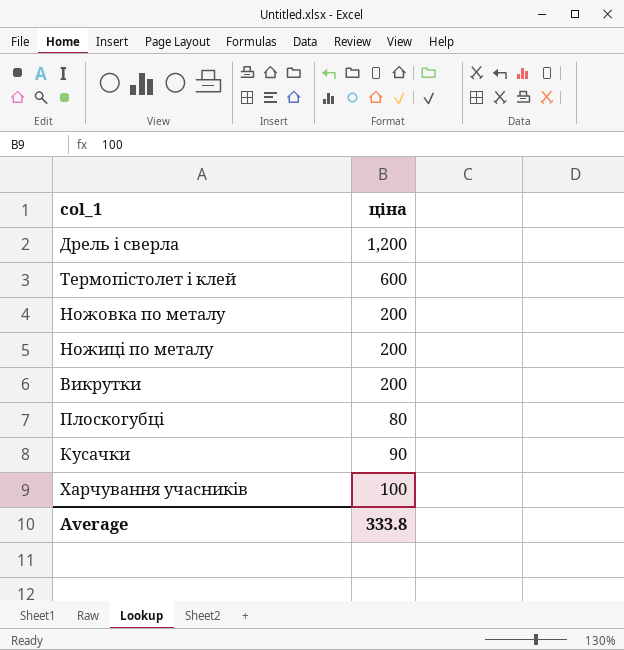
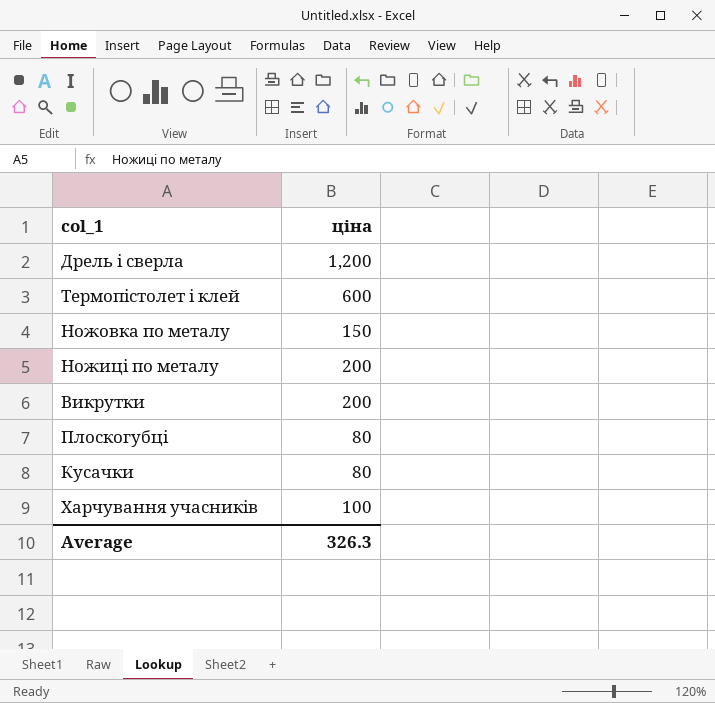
Ножовка по металу | ціна: 200 -> 150
Кусачки | ціна: 90 -> 80
Average | ціна: 333.8 -> 326.3

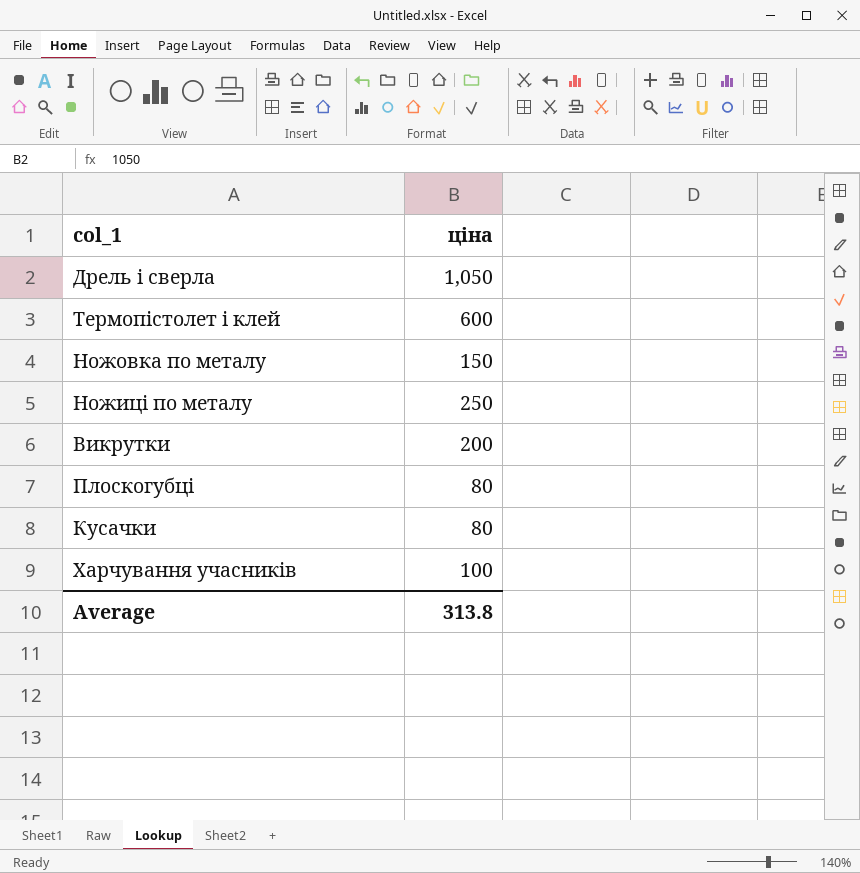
Дрель і сверла | ціна: 1,200 -> 1,050
Ножиці по металу | ціна: 200 -> 250
Average | ціна: 326.3 -> 313.8

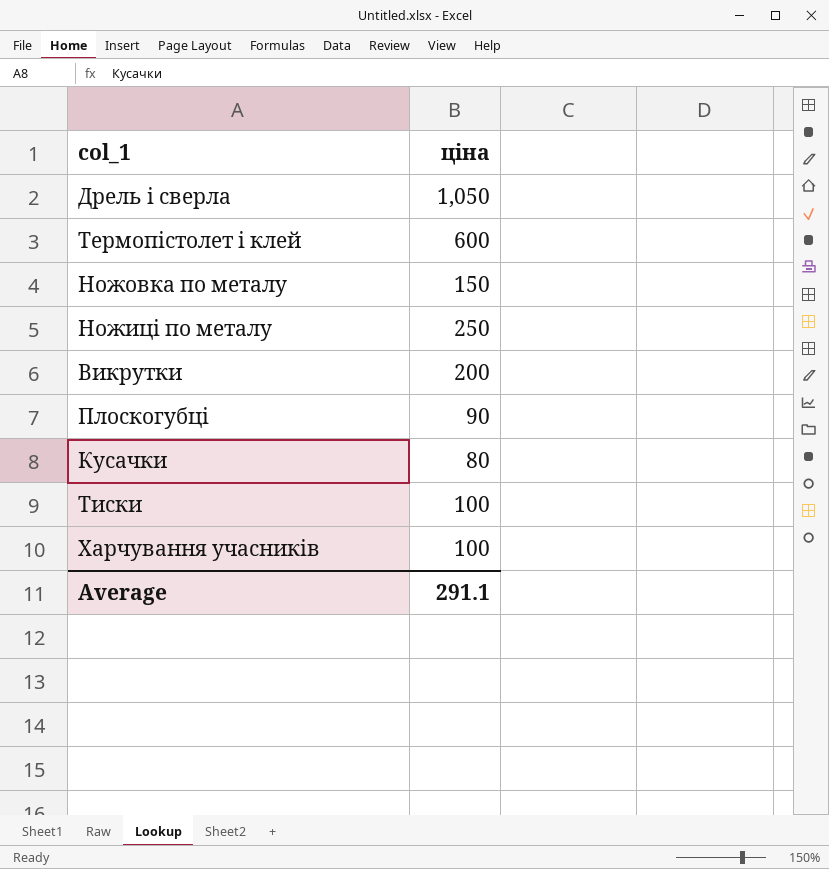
Плоскогубці | ціна: 80 -> 90
row Тиски: none -> 100
Average | ціна: 313.8 -> 291.1

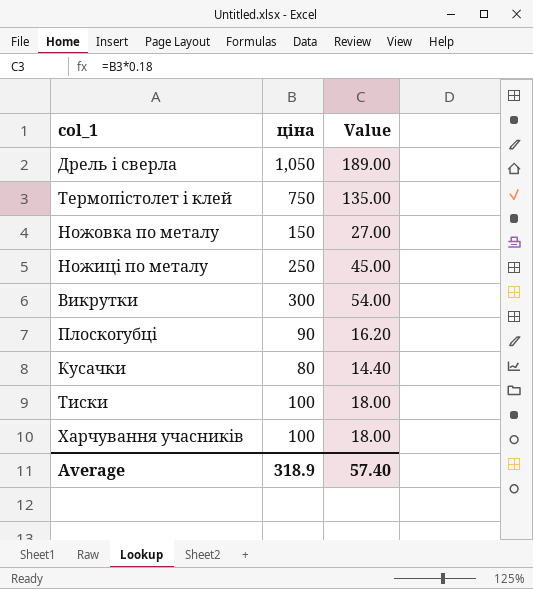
column Value | formula: none -> [ціна] * 0.18
Термопістолет і клей | ціна: 600 -> 750
Викрутки | ціна: 200 -> 300
Average | ціна: 291.1 -> 318.9

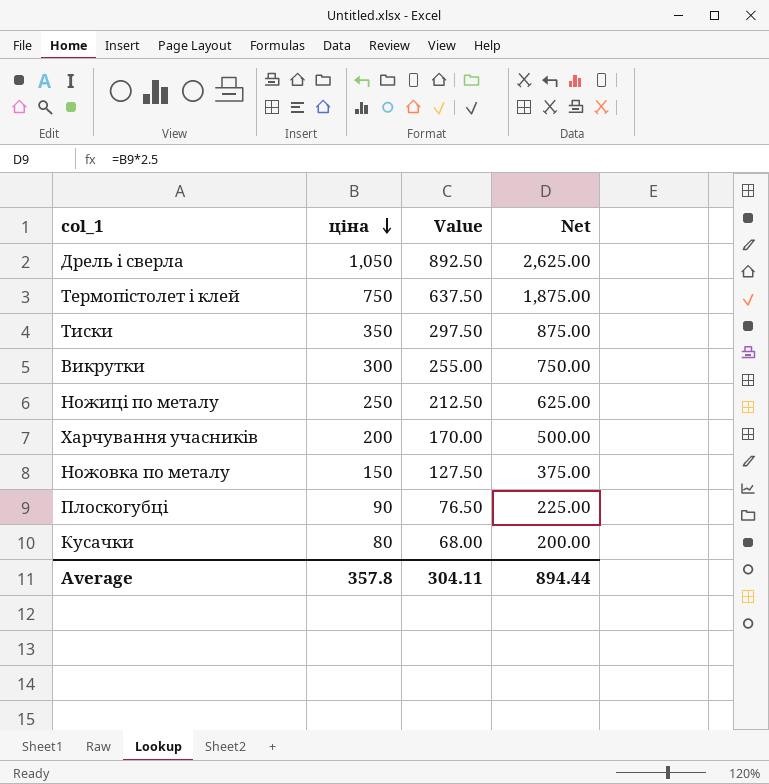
row order: none -> ціна descending
column Value | formula: [ціна] * 0.18 -> [ціна] * 0.85
column Net | formula: none -> [ціна] * 2.5
Тиски | ціна: 100 -> 350
Харчування учасників | ціна: 100 -> 200
Average | ціна: 318.9 -> 357.8
Average | Value: 57.40 -> 304.11

